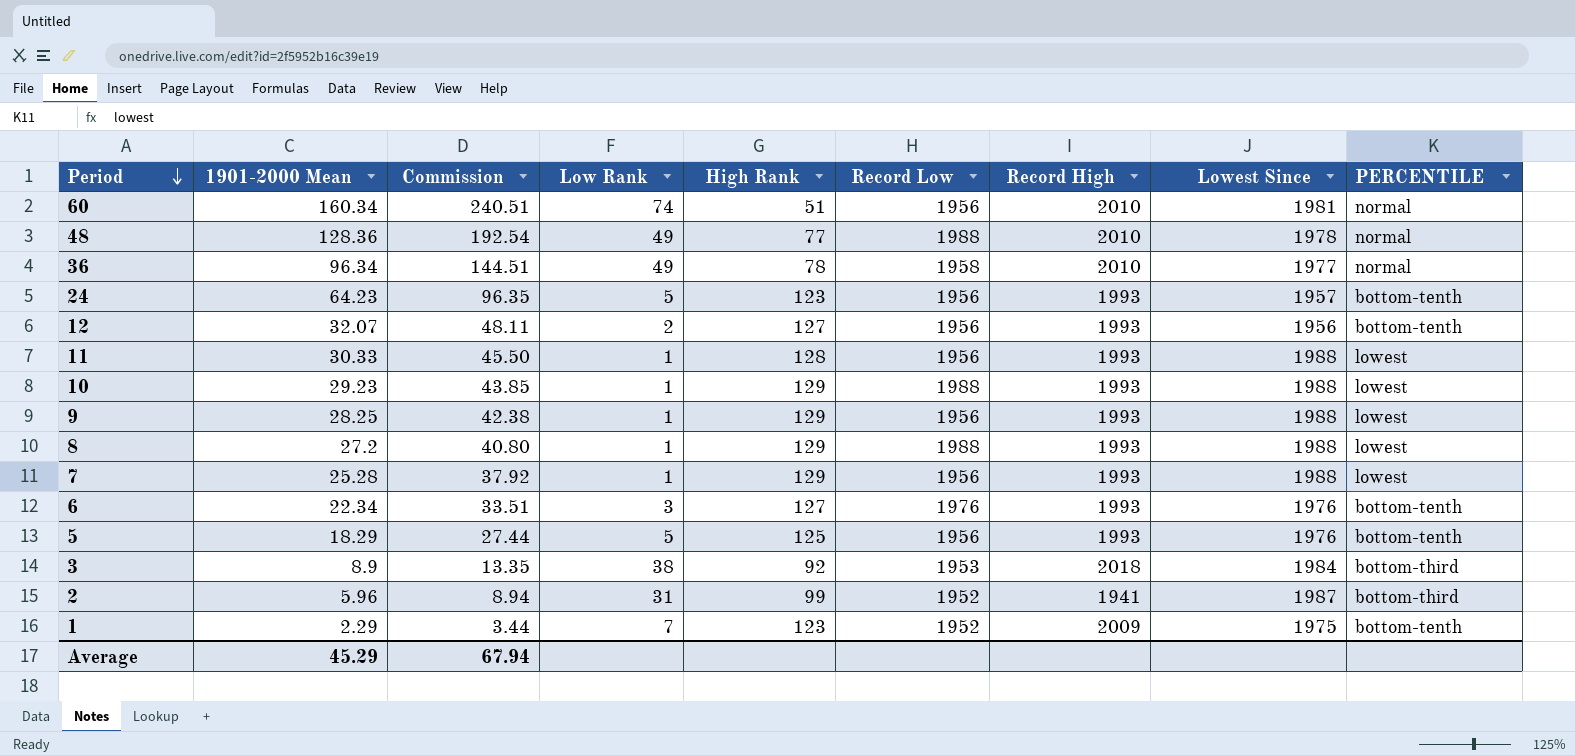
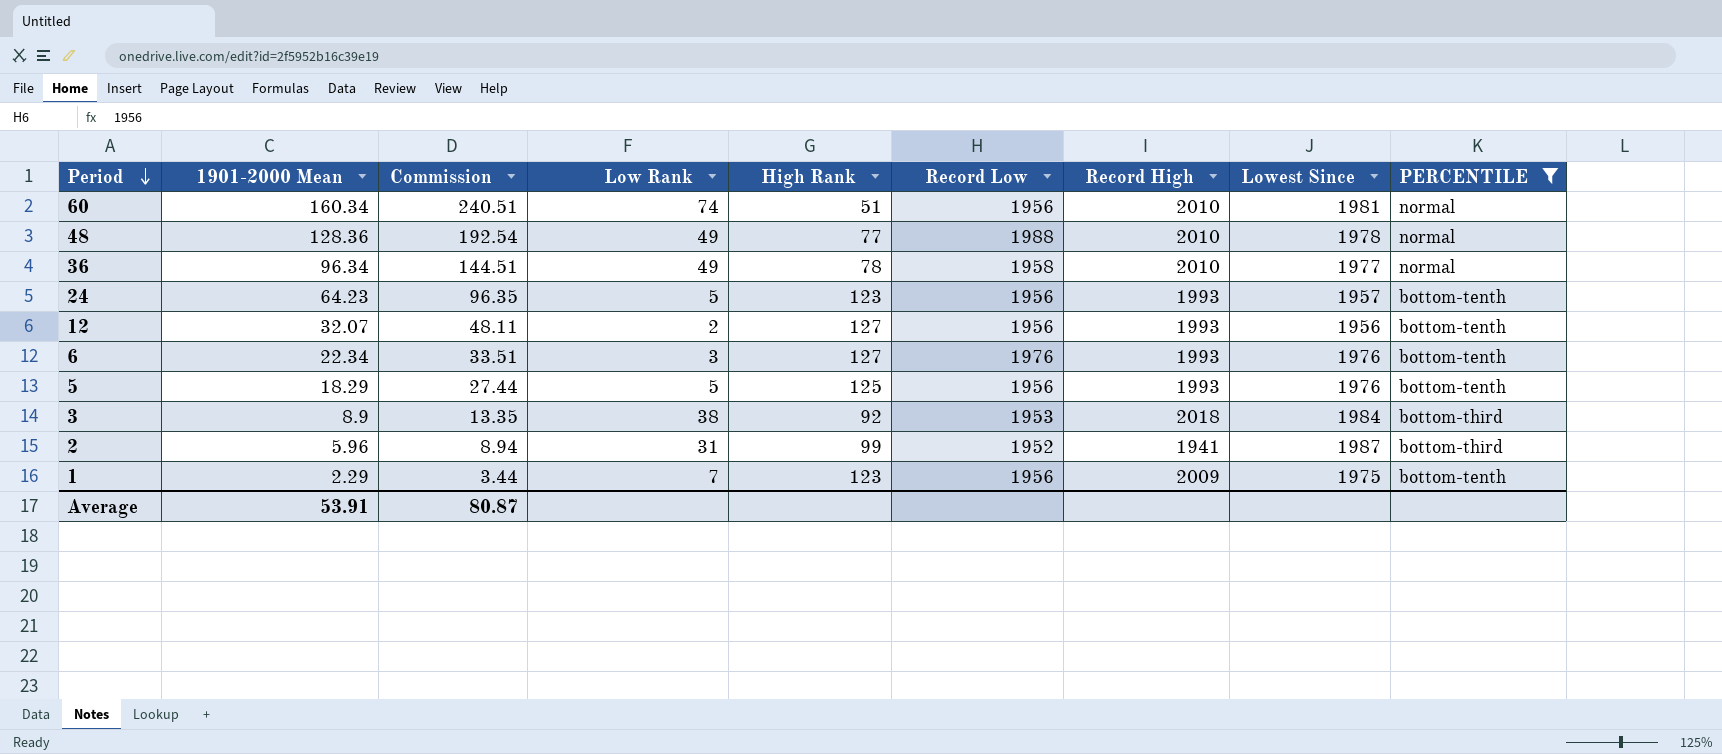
filter: none -> PERCENTILE != lowest
1 | Record Low: 1952 -> 1956
Average | 1901-2000 Mean: 45.29 -> 53.91
Average | Commission: 67.94 -> 80.87

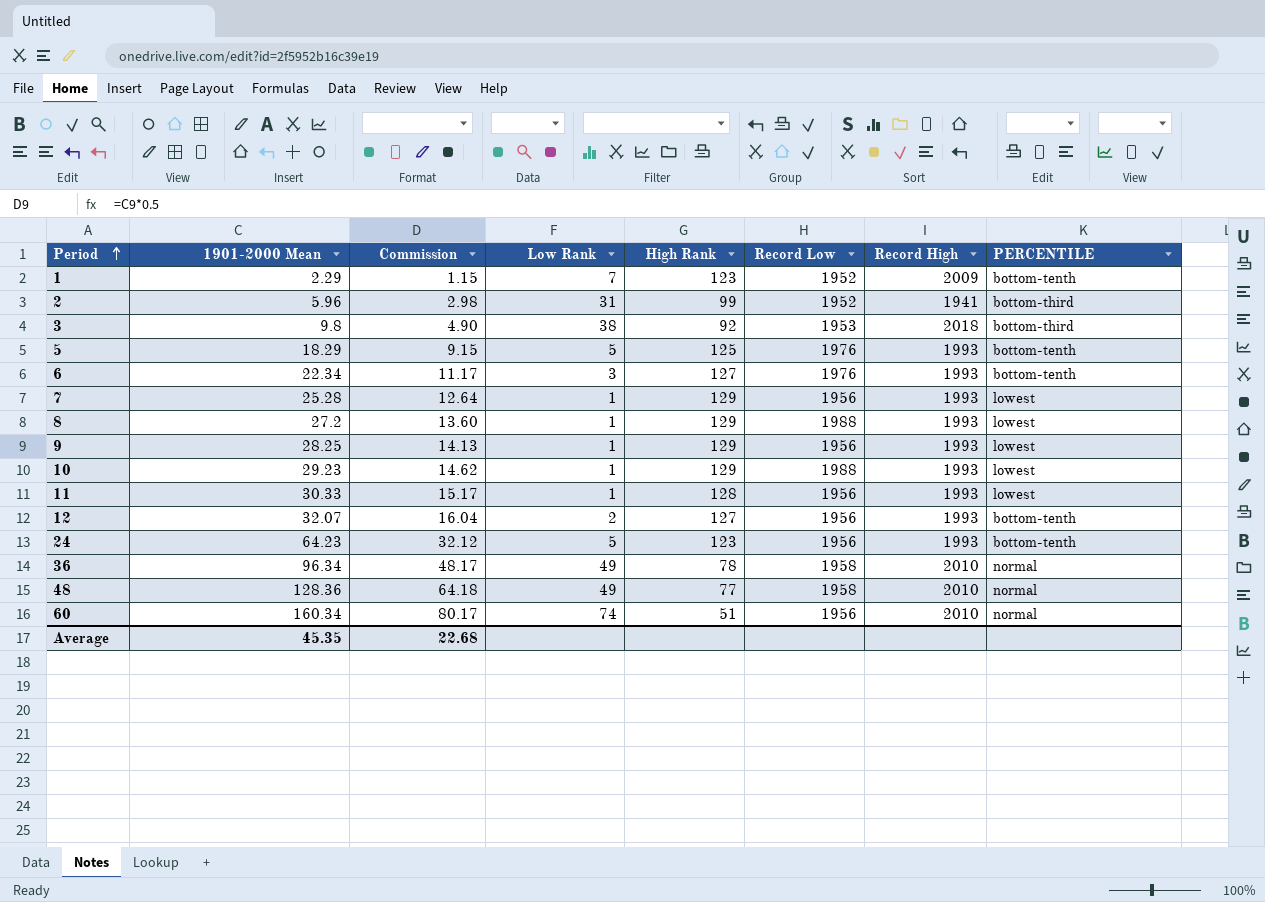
filter: PERCENTILE != lowest -> none
row order: Period descending -> Period ascending
column Lowest Since | position: 8 -> none
column Commission | formula: [1901-2000 Mean] * 1.5 -> [1901-2000 Mean] * 0.5
1 | Record Low: 1956 -> 1952
3 | 1901-2000 Mean: 8.9 -> 9.8
5 | Record Low: 1956 -> 1976
48 | Record Low: 1988 -> 1958
Average | 1901-2000 Mean: 53.91 -> 45.35
Average | Commission: 80.87 -> 22.68

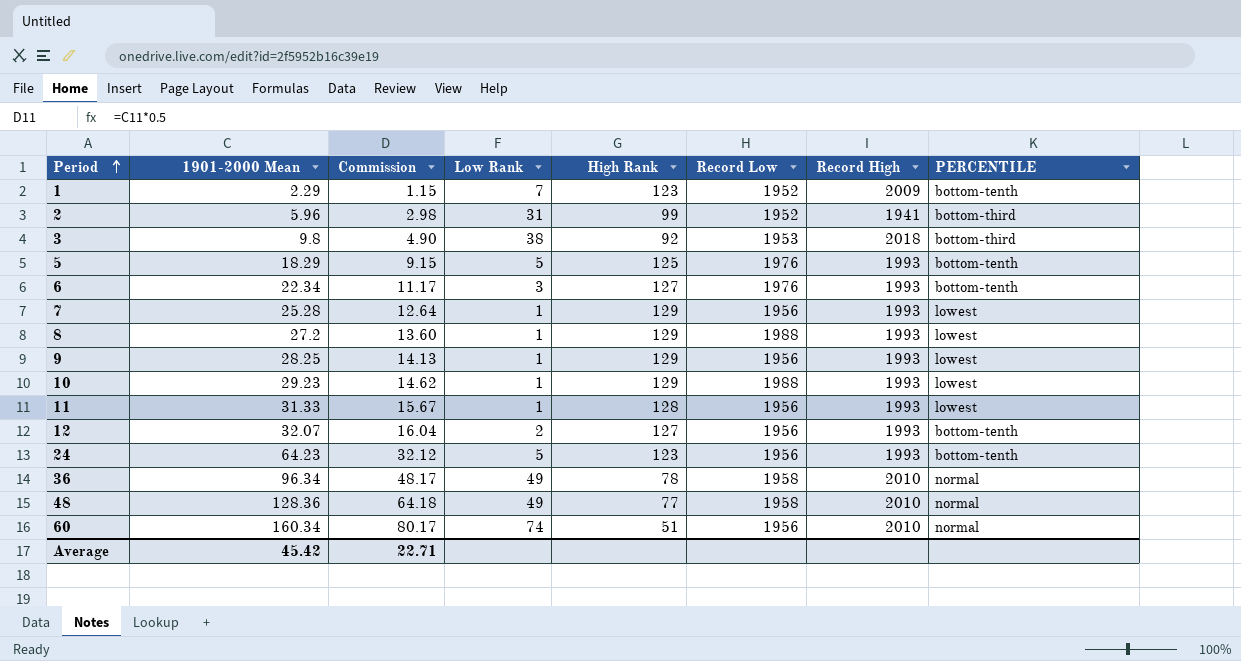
11 | 1901-2000 Mean: 30.33 -> 31.33
11 | Commission: 15.17 -> 15.67
Average | 1901-2000 Mean: 45.35 -> 45.42
Average | Commission: 22.68 -> 22.71

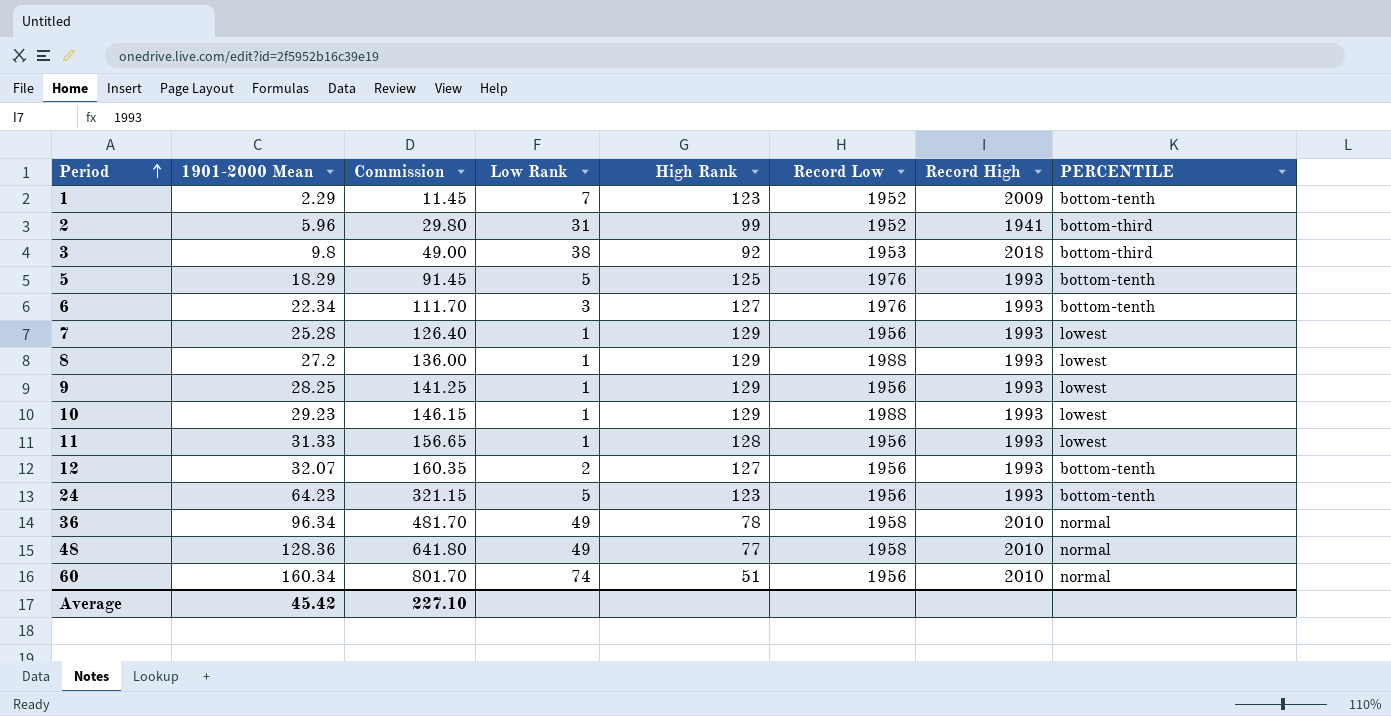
column Commission | formula: [1901-2000 Mean] * 0.5 -> [1901-2000 Mean] * 5
Average | Commission: 22.71 -> 227.10

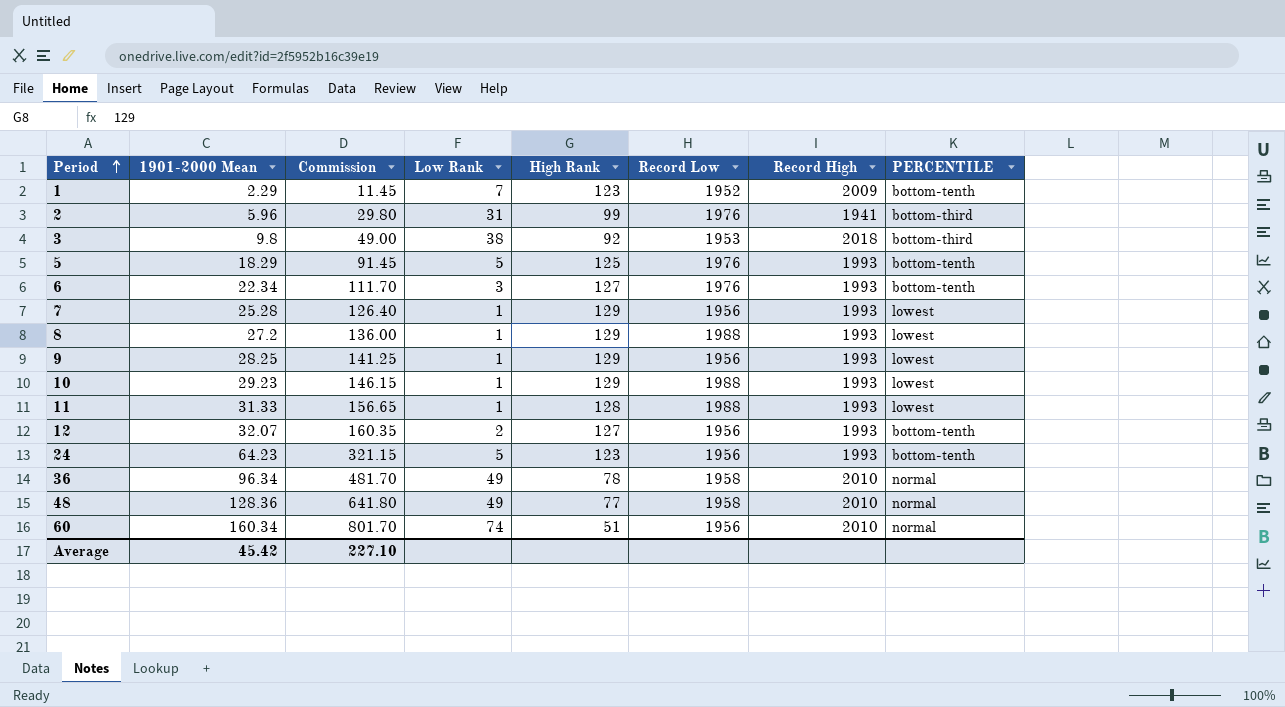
2 | Record Low: 1952 -> 1976
11 | Record Low: 1956 -> 1988

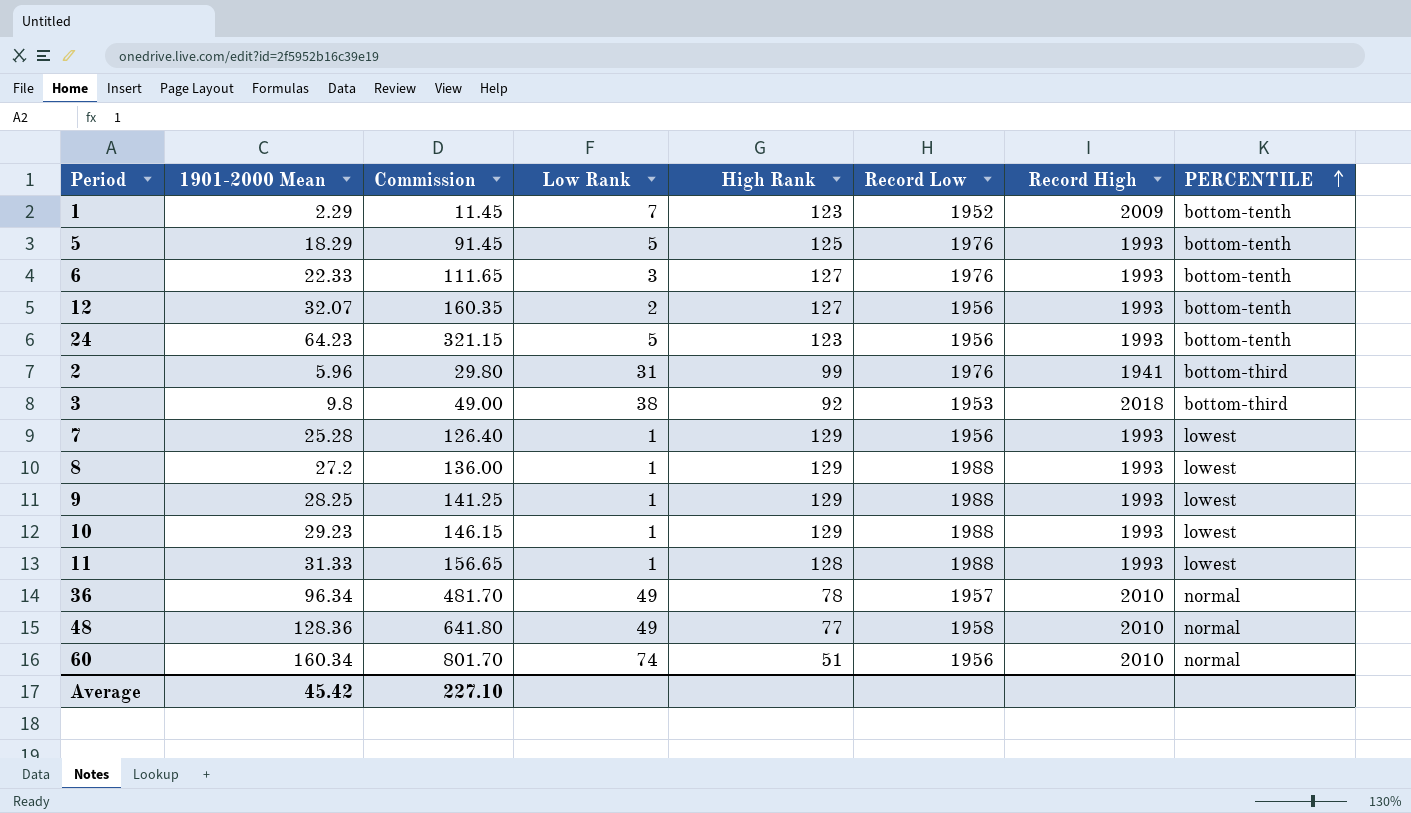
row order: Period ascending -> PERCENTILE ascending
6 | 1901-2000 Mean: 22.34 -> 22.33
6 | Commission: 111.70 -> 111.65
9 | Record Low: 1956 -> 1988
36 | Record Low: 1958 -> 1957

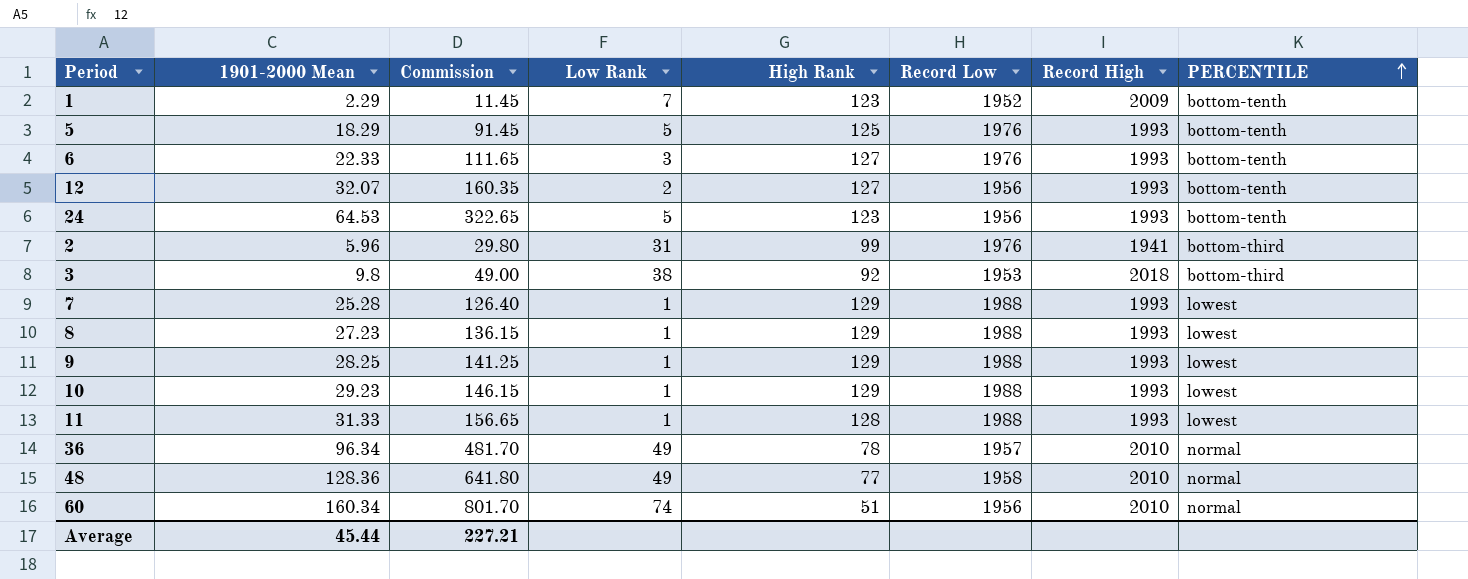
24 | 1901-2000 Mean: 64.23 -> 64.53
24 | Commission: 321.15 -> 322.65
7 | Record Low: 1956 -> 1988
8 | 1901-2000 Mean: 27.2 -> 27.23
8 | Commission: 136.00 -> 136.15
Average | 1901-2000 Mean: 45.42 -> 45.44
Average | Commission: 227.10 -> 227.21

